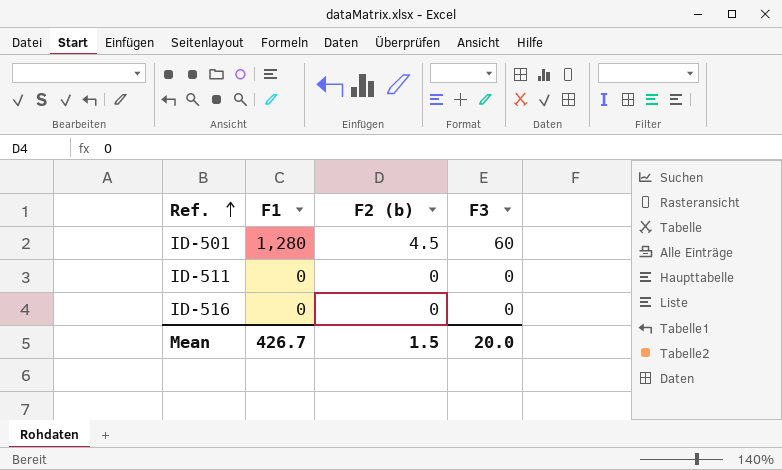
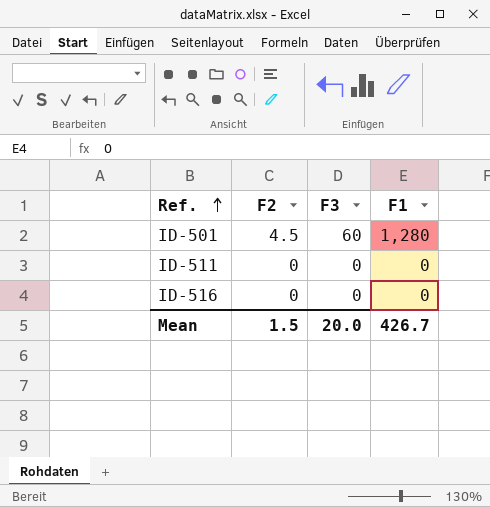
column name: F2 (b) -> F2
column F1 | position: 2 -> 4

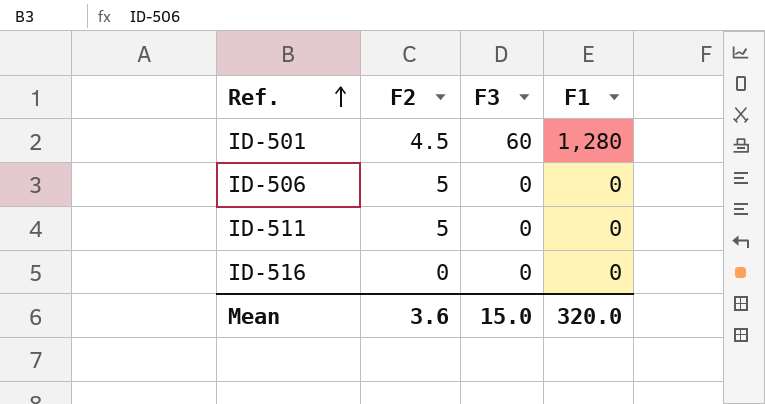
row ID-506: none -> 5 | 0 | 0
ID-511 | F2: 0 -> 5
Mean | F2: 1.5 -> 3.6
Mean | F3: 20.0 -> 15.0
Mean | F1: 426.7 -> 320.0

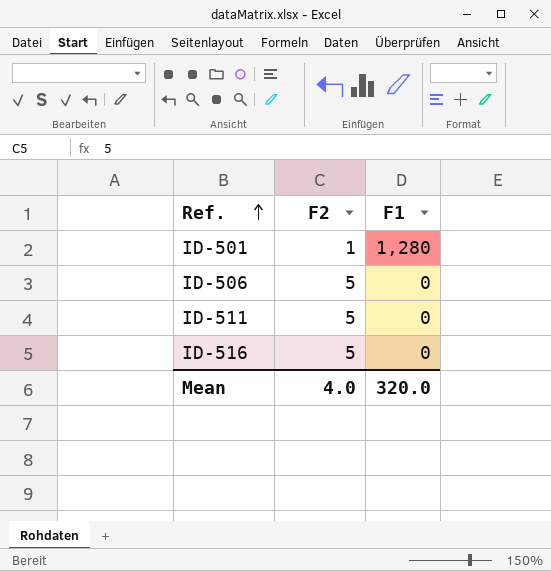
column F3 | position: 3 -> none
ID-501 | F2: 4.5 -> 1
ID-516 | F2: 0 -> 5
Mean | F2: 3.6 -> 4.0

